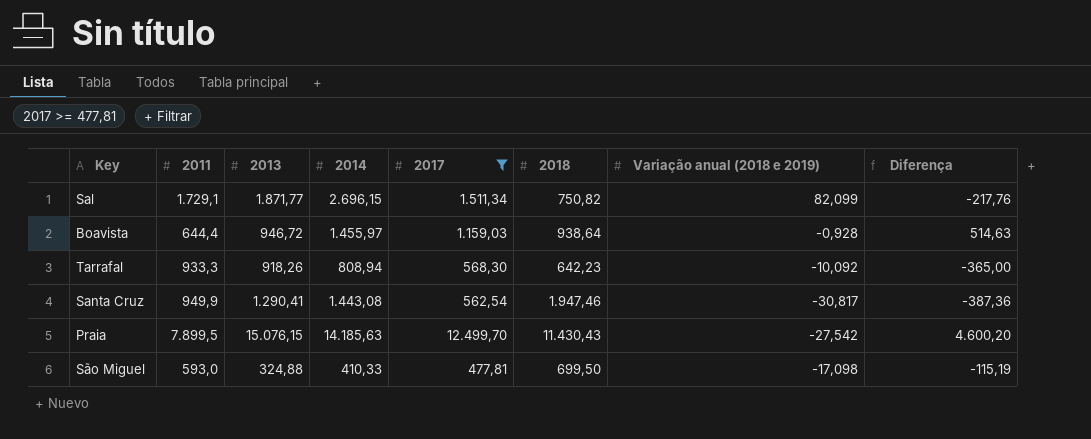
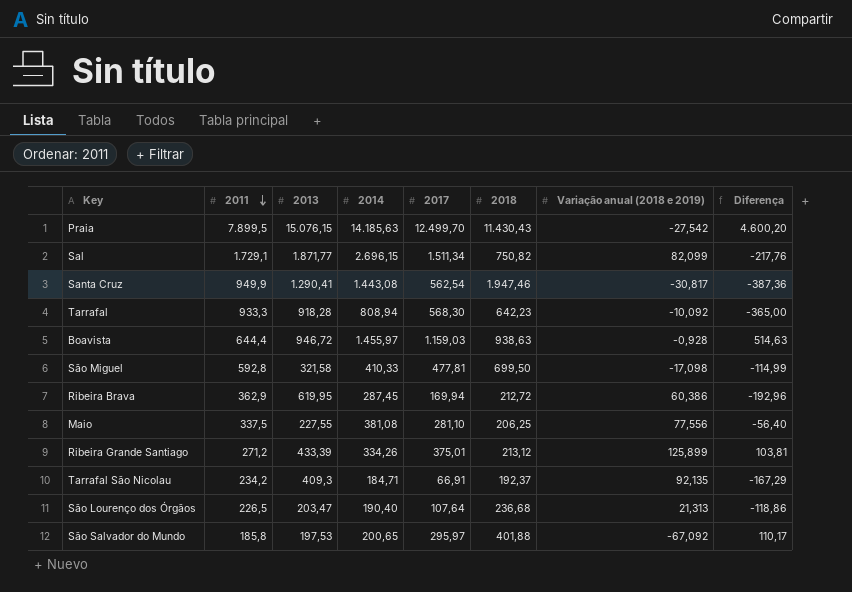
filter: 2017 >= 477,81 -> none
row order: none -> 2011 descending
Tarrafal | 2013: 918,26 -> 918,28
Boavista | 2018: 938,64 -> 938,63
São Miguel | 2011: 593,0 -> 592,8
São Miguel | 2013: 324,88 -> 321,58
São Miguel | Diferença: -115,19 -> -114,99

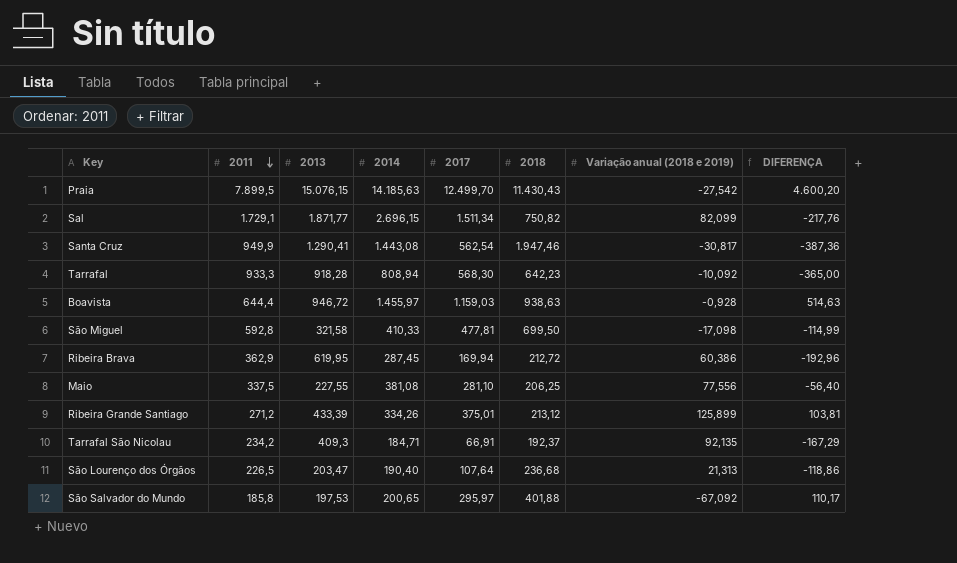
column name: Diferença -> DIFERENÇA

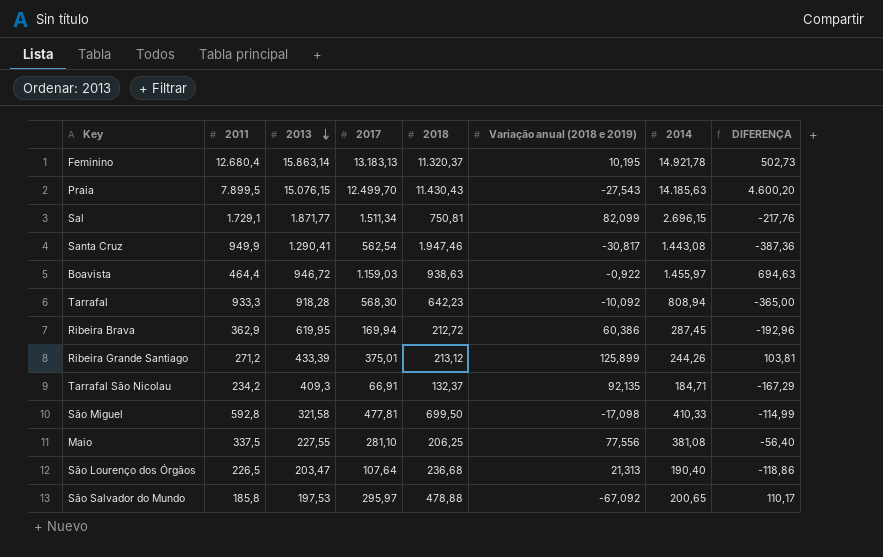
row order: 2011 descending -> 2013 descending
column 2014 | position: 4 -> 7
row Feminino: none -> 12.680,4 | 15.863,14 | 13.183,13 | 11.320,37 | 10,195 | 14.921,78 | 502,73
Praia | Variação anual (2018 e 2019): -27,542 -> -27,543
Sal | 2018: 750,82 -> 750,81
Boavista | 2011: 644,4 -> 464,4
Boavista | Variação anual (2018 e 2019): -0,928 -> -0,922
Boavista | DIFERENÇA: 514,63 -> 694,63
Ribeira Grande Santiago | 2014: 334,26 -> 244,26
Tarrafal São Nicolau | 2018: 192,37 -> 132,37
São Salvador do Mundo | 2018: 401,88 -> 478,88

